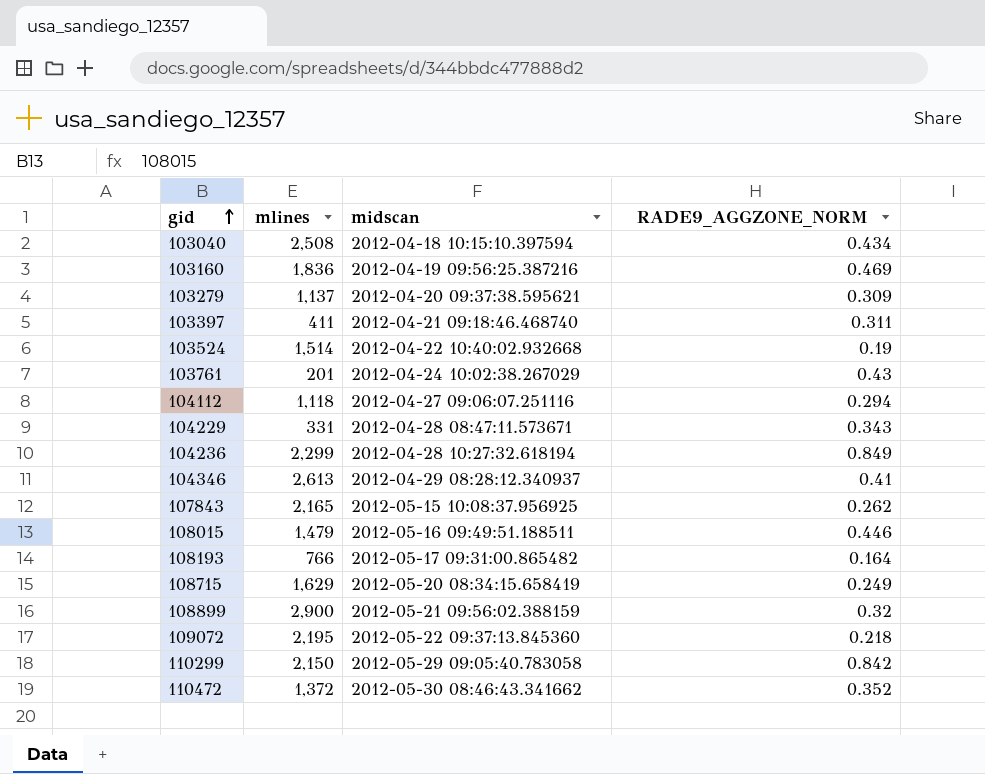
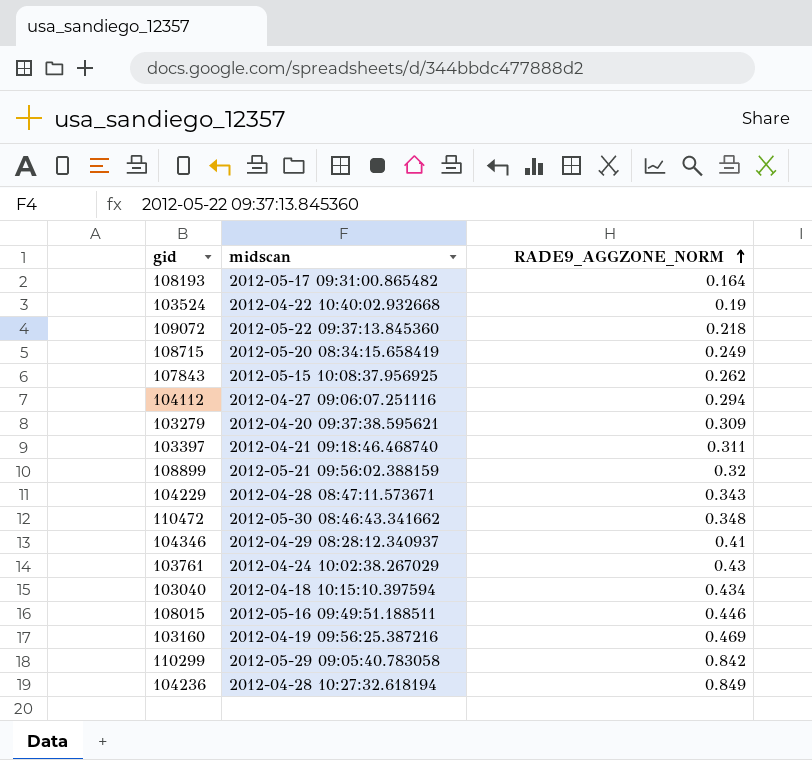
row order: gid ascending -> RADE9_AGGZONE_NORM ascending
column mlines | position: 2 -> none
110472 | RADE9_AGGZONE_NORM: 0.352 -> 0.348

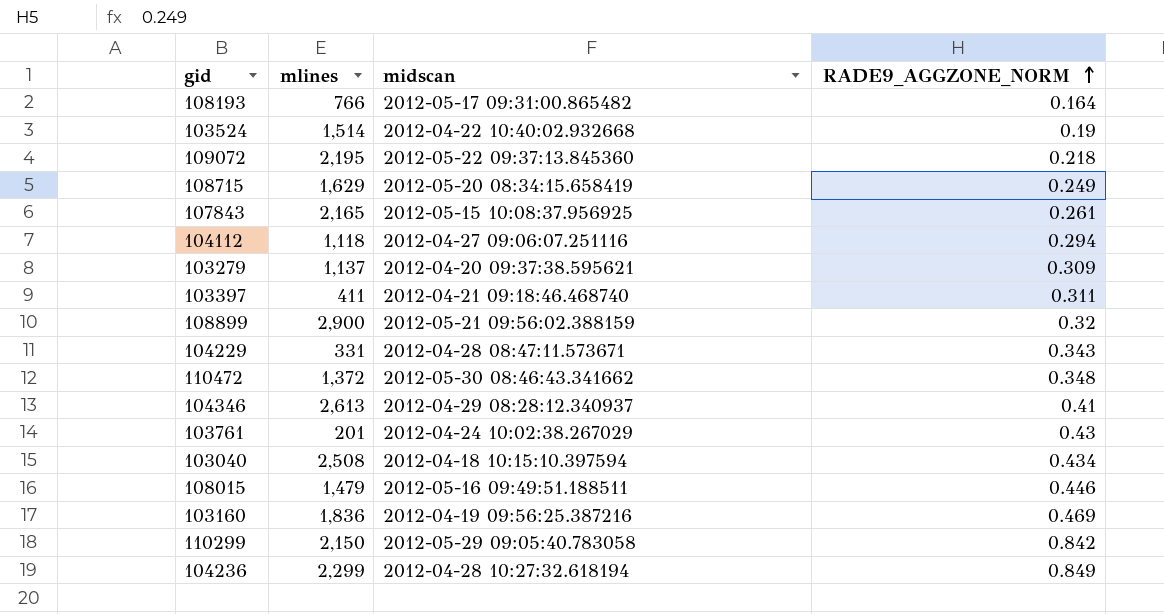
column mlines | position: none -> 2
107843 | RADE9_AGGZONE_NORM: 0.262 -> 0.261

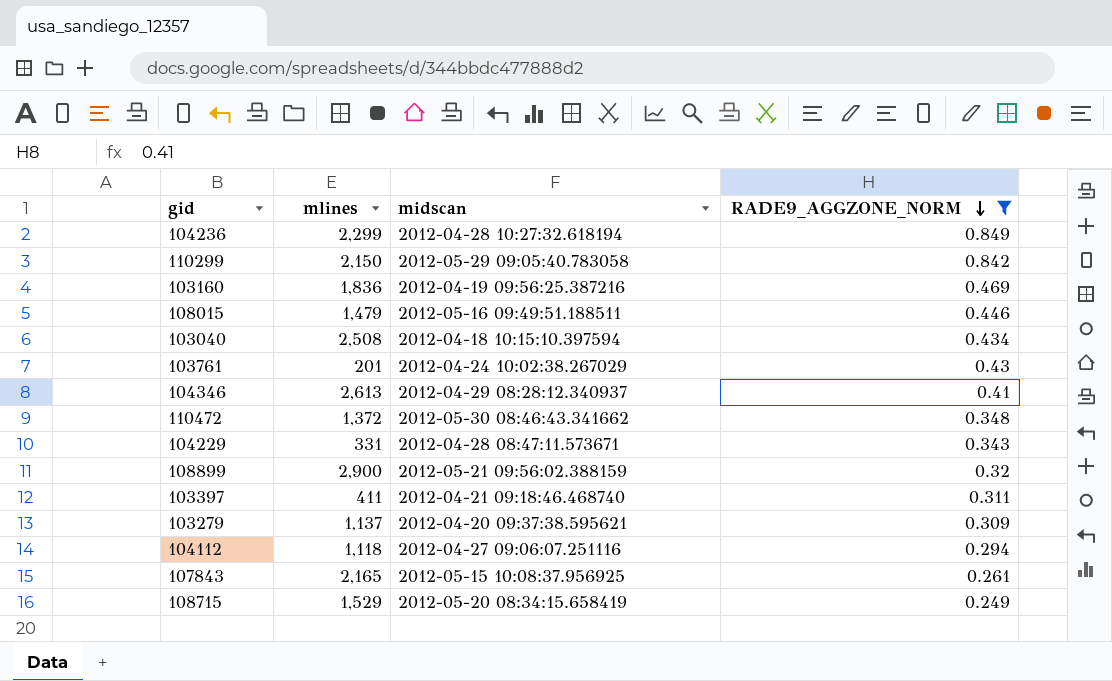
filter: none -> RADE9_AGGZONE_NORM >= 0.249
row order: RADE9_AGGZONE_NORM ascending -> RADE9_AGGZONE_NORM descending
108715 | mlines: 1,629 -> 1,529

